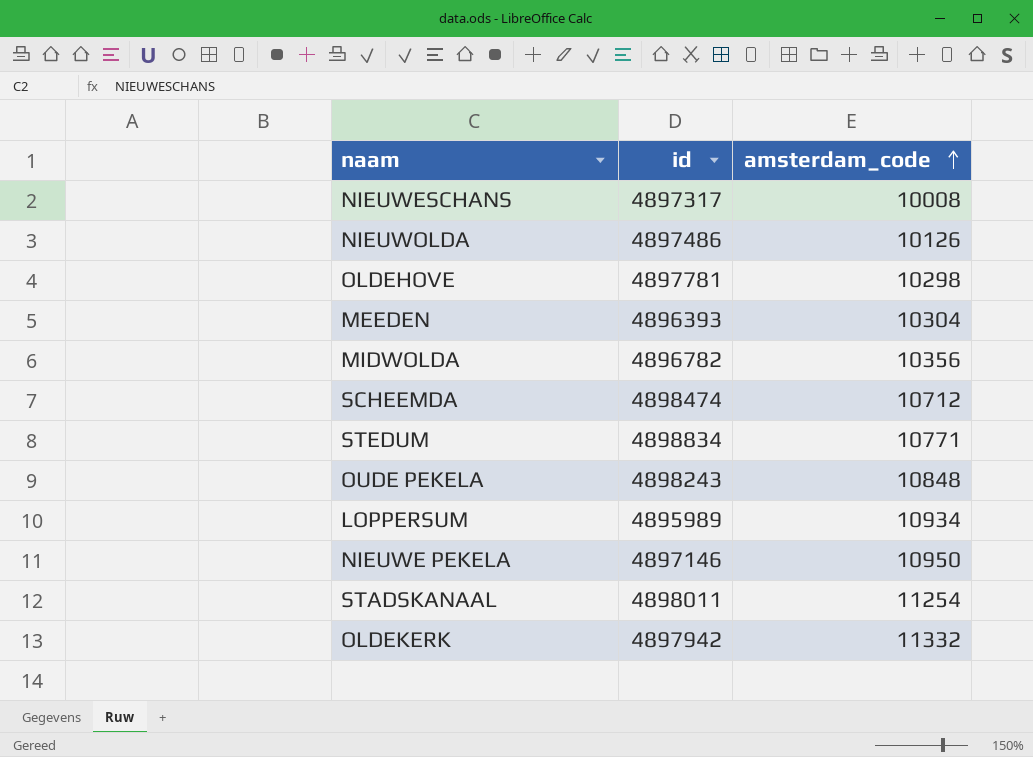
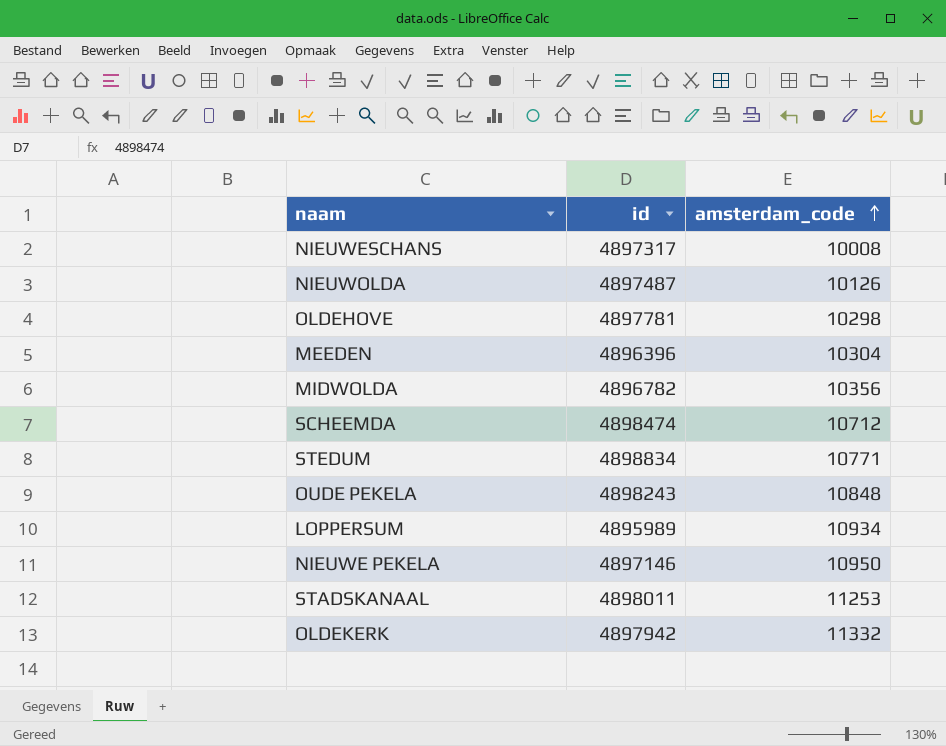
NIEUWOLDA | id: 4897486 -> 4897487
MEEDEN | id: 4896393 -> 4896396
STADSKANAAL | amsterdam_code: 11254 -> 11253

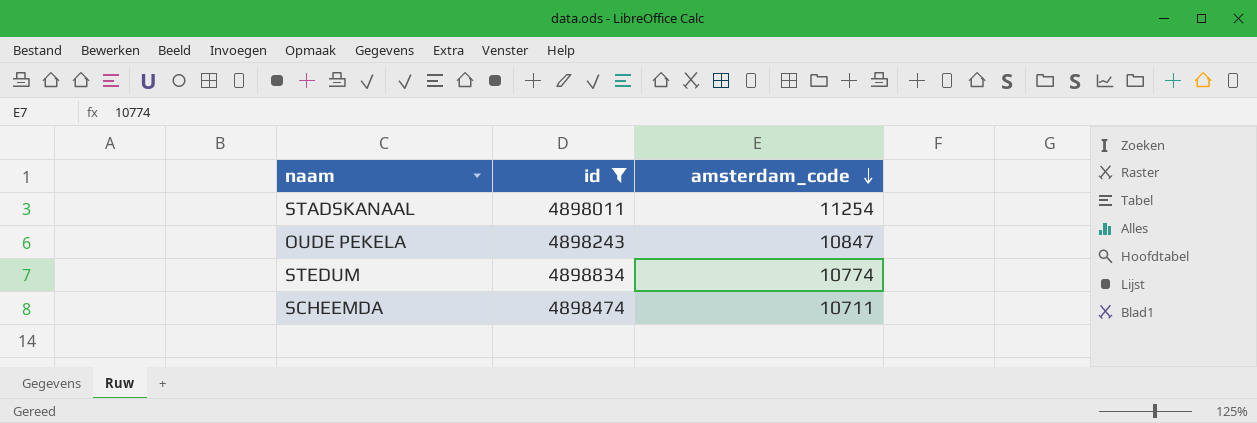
filter: none -> id >= 4898011
row order: amsterdam_code ascending -> amsterdam_code descending
STADSKANAAL | amsterdam_code: 11253 -> 11254
OUDE PEKELA | amsterdam_code: 10848 -> 10847
STEDUM | amsterdam_code: 10771 -> 10774
SCHEEMDA | amsterdam_code: 10712 -> 10711

